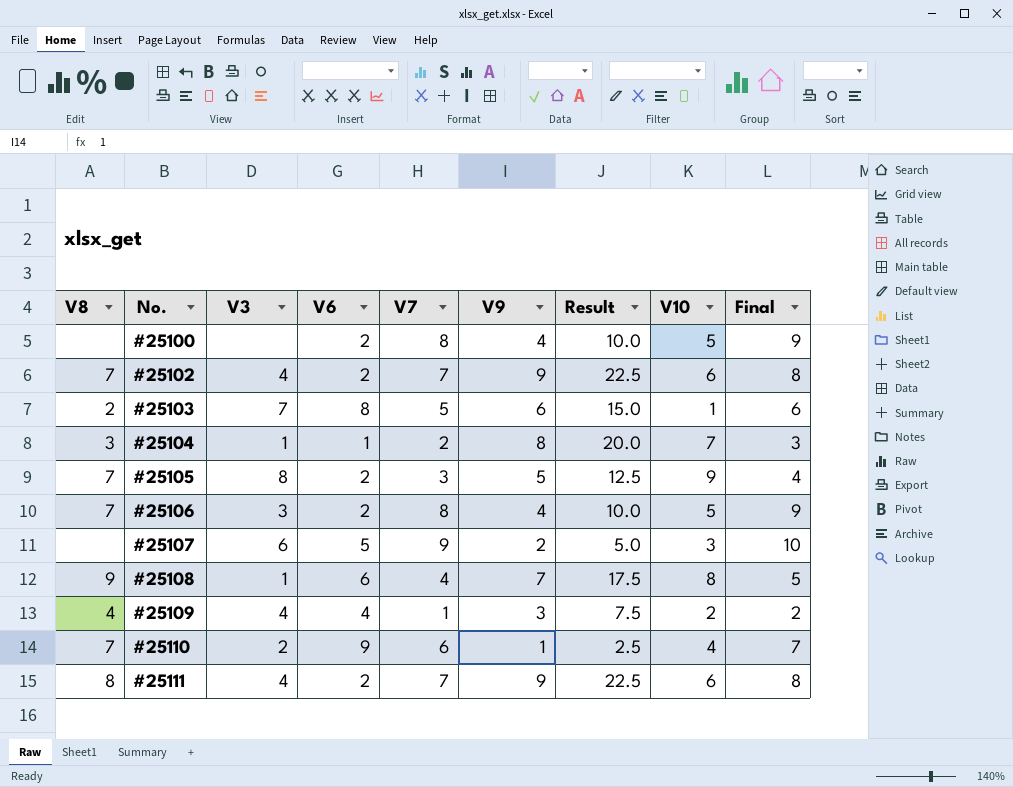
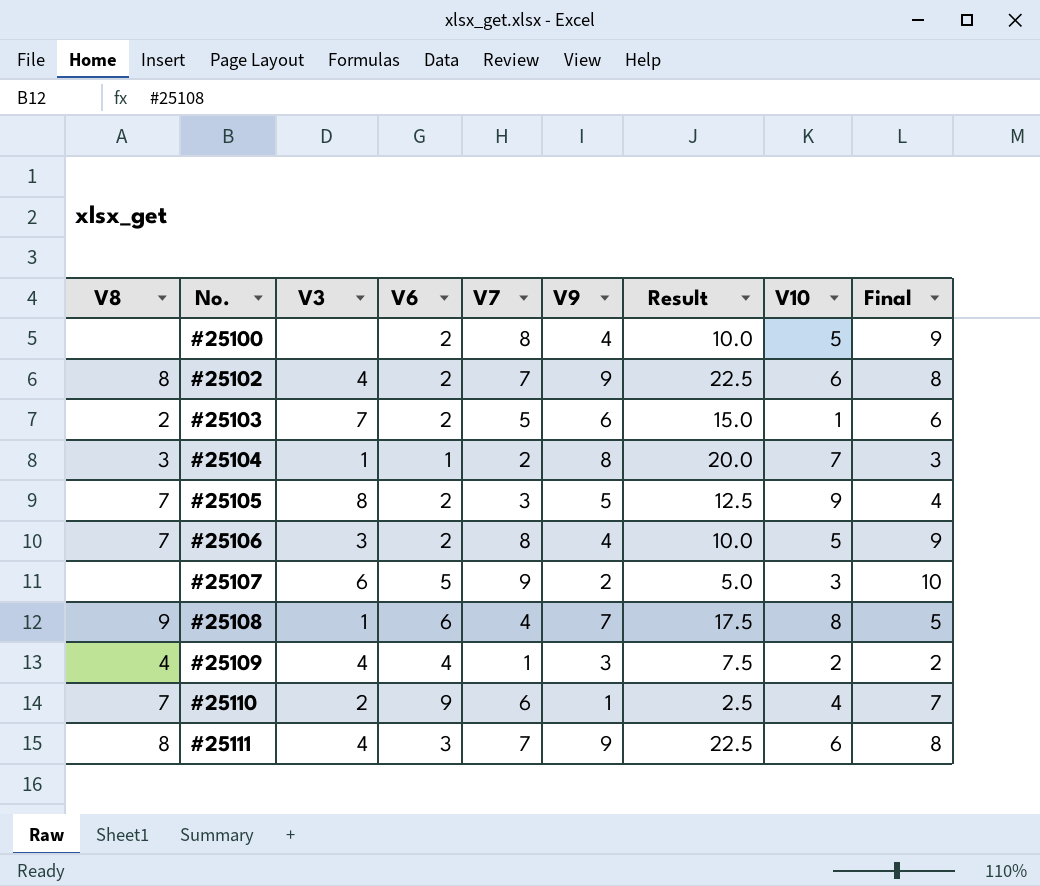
#25102 | V8: 7 -> 8
#25103 | V6: 8 -> 2
#25111 | V6: 2 -> 3

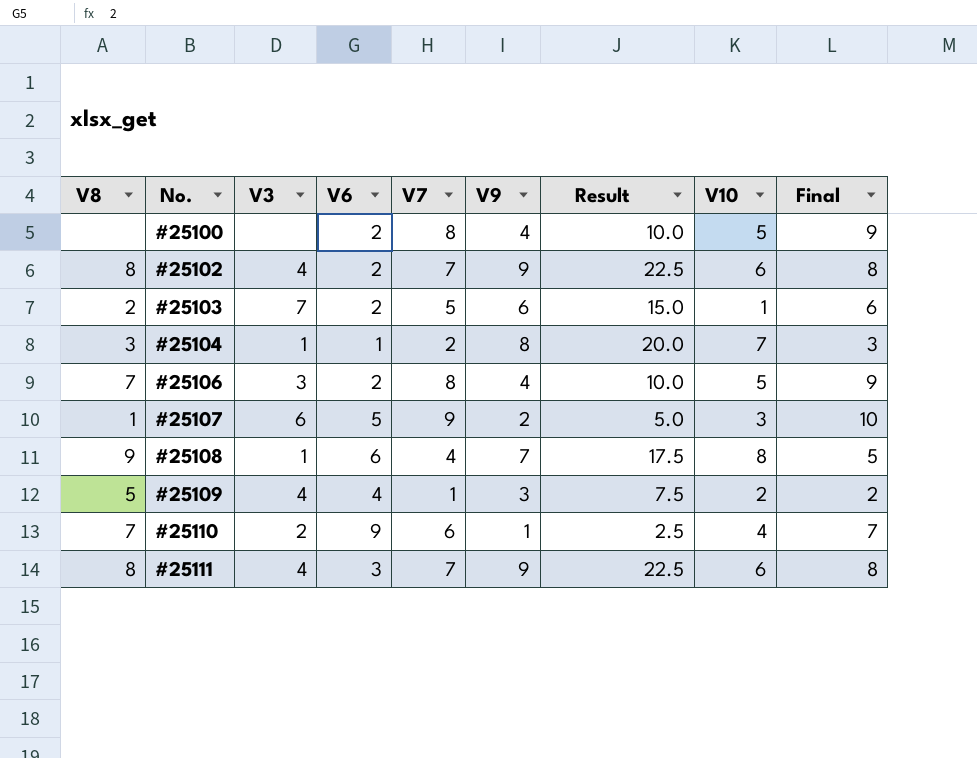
row #25105: 7 | 8 | 2 | 3 | 5 | 12.5 | 9 | 4 -> none
#25107 | V8: none -> 1
#25109 | V8: 4 -> 5

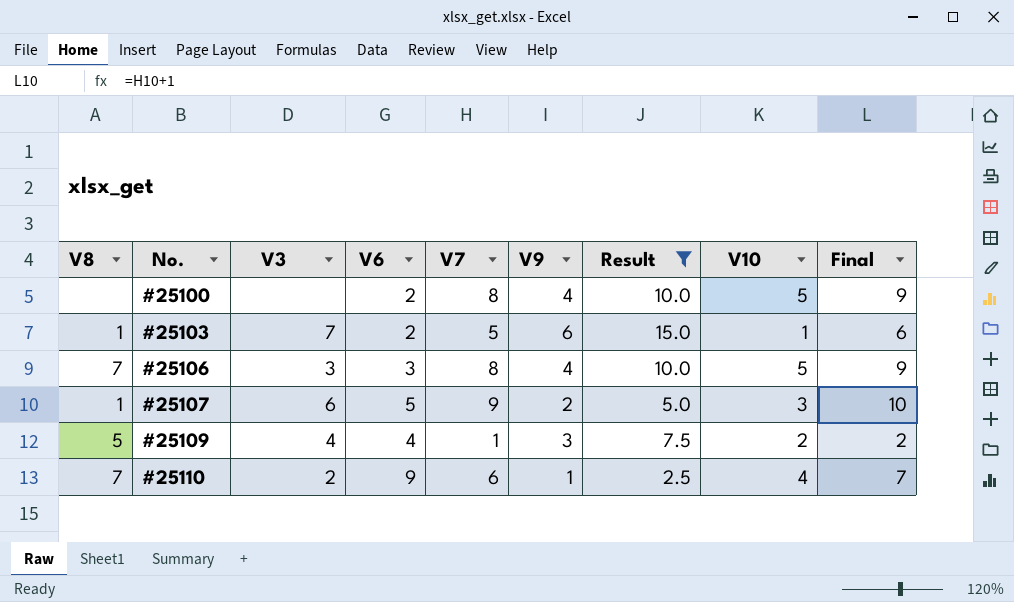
filter: none -> Result <= 15.0
#25103 | V8: 2 -> 1
#25106 | V6: 2 -> 3

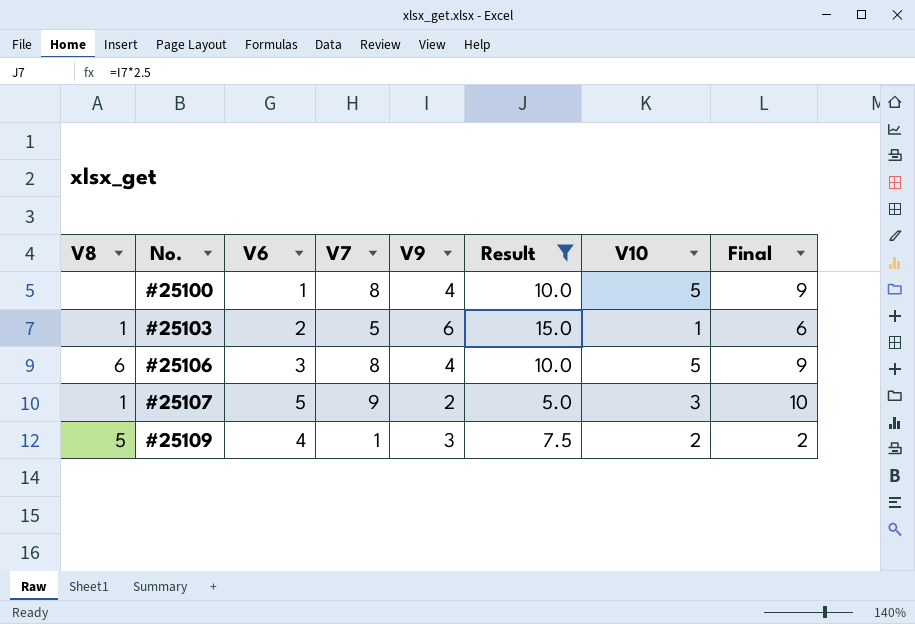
column V3 | position: 3 -> none
row #25110: 7 | 2 | 9 | 6 | 1 | 2.5 | 4 | 7 -> none
#25100 | V6: 2 -> 1
#25106 | V8: 7 -> 6

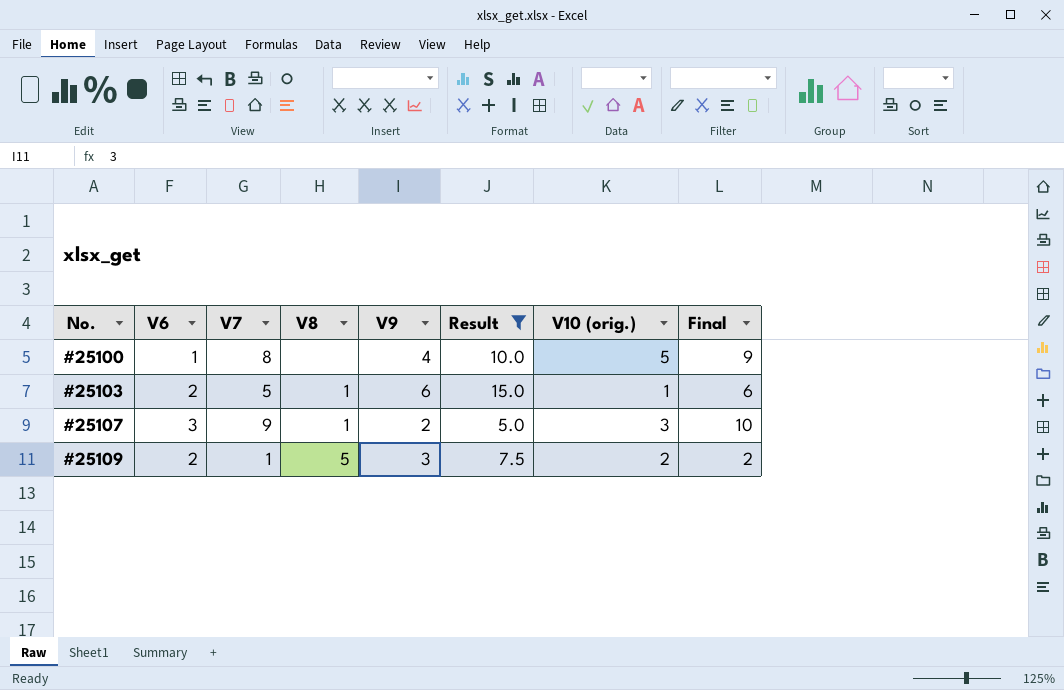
column V8 | position: 1 -> 4
column name: V10 -> V10 (orig.)
row #25106: 6 | 3 | 8 | 4 | 10.0 | 5 | 9 -> none
#25107 | V6: 5 -> 3
#25109 | V6: 4 -> 2

